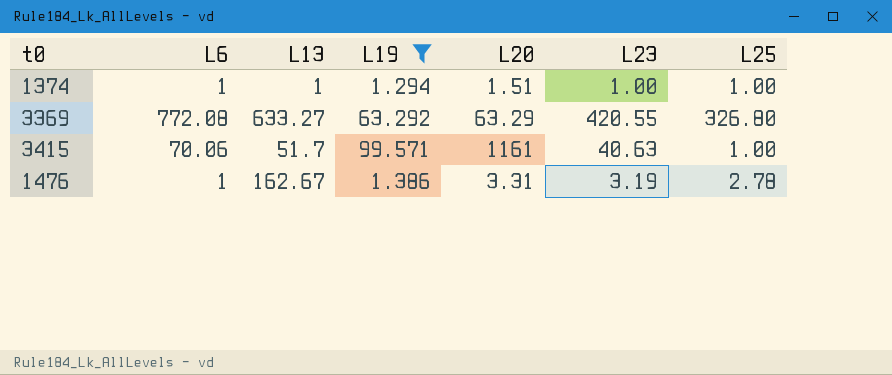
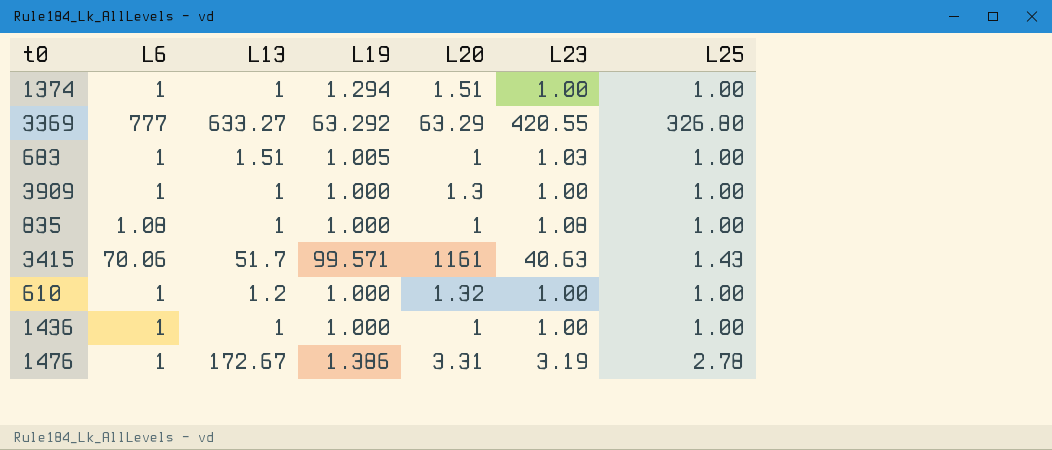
filter: L19 >= 1.294 -> none
3369 | L6: 772.08 -> 777
3415 | L25: 1.00 -> 1.43
1476 | L13: 162.67 -> 172.67

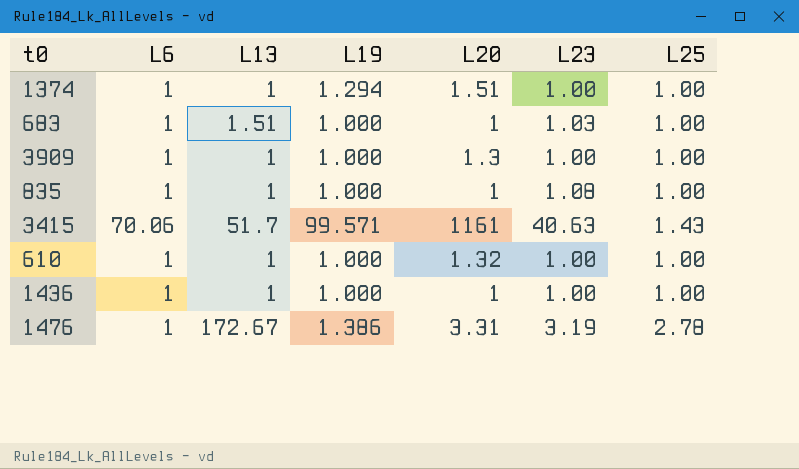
row 3369: 777 | 633.27 | 63.292 | 63.29 | 420.55 | 326.80 -> none
683 | L19: 1.005 -> 1.000
835 | L6: 1.08 -> 1
610 | L13: 1.2 -> 1

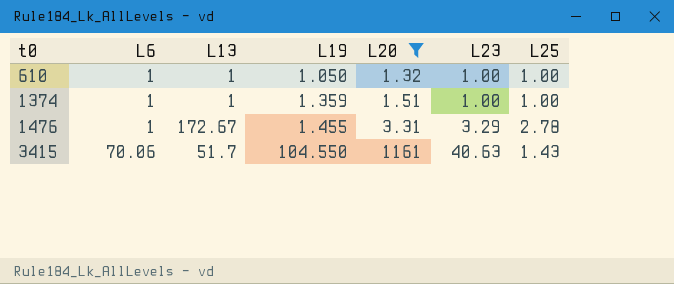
filter: none -> L20 >= 1.32
row order: none -> t0 ascending
610 | L19: 1.000 -> 1.050
1374 | L19: 1.294 -> 1.359
1476 | L19: 1.386 -> 1.455
1476 | L23: 3.19 -> 3.29
3415 | L19: 99.571 -> 104.550

